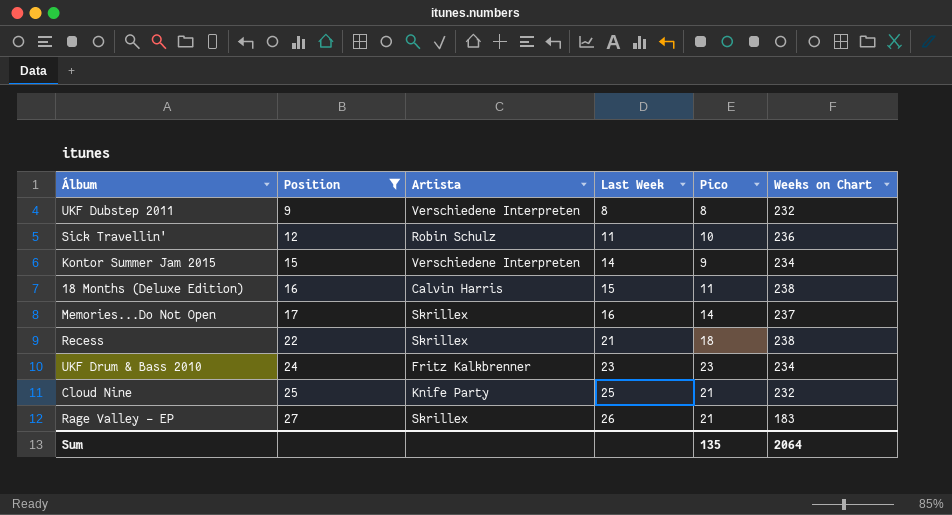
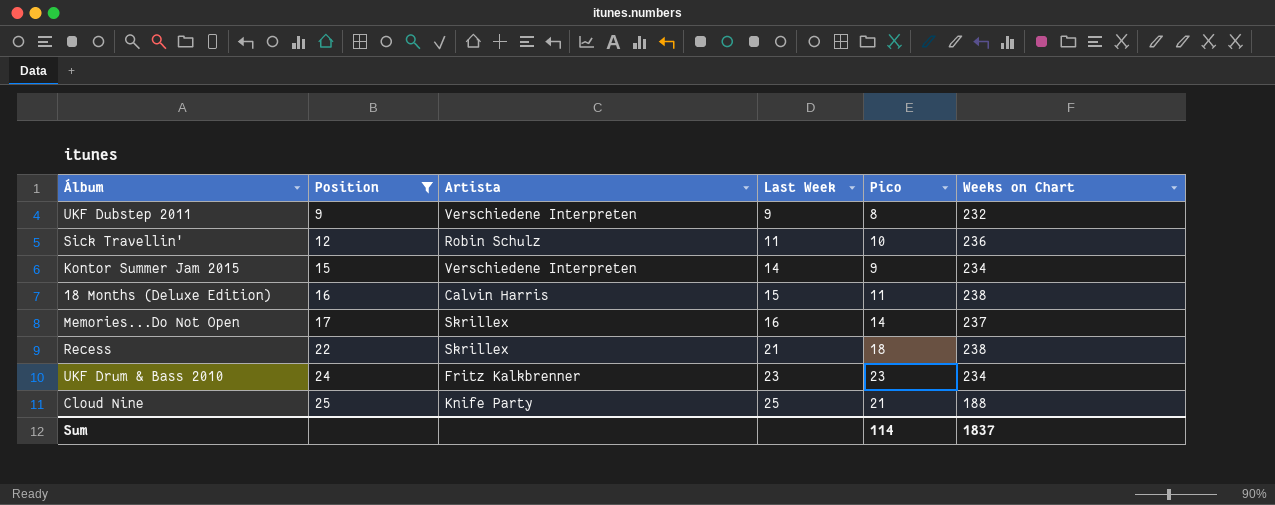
row Rage Valley - EP: 27 | Skrillex | 26 | 21 | 183 -> none
UKF Dubstep 2011 | Last Week: 8 -> 9
Cloud Nine | Weeks on Chart: 232 -> 188
Sum | Pico: 135 -> 114
Sum | Weeks on Chart: 2064 -> 1837

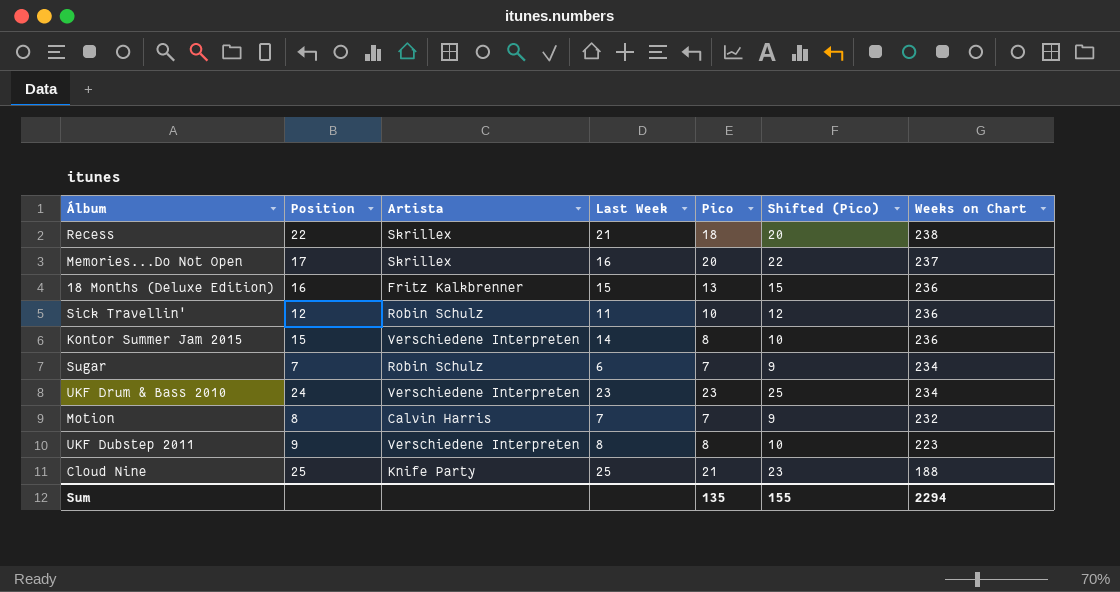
filter: Position >= 9 -> none
row order: Position ascending -> Weeks on Chart descending
column Shifted (Pico) | formula: none -> [Pico] + 2
Memories...Do Not Open | Pico: 14 -> 20
18 Months (Deluxe Edition) | Artista: Calvin Harris -> Fritz Kalkbrenner
18 Months (Deluxe Edition) | Pico: 11 -> 13
18 Months (Deluxe Edition) | Weeks on Chart: 238 -> 236
Kontor Summer Jam 2015 | Pico: 9 -> 8
Kontor Summer Jam 2015 | Weeks on Chart: 234 -> 236
UKF Drum & Bass 2010 | Artista: Fritz Kalkbrenner -> Verschiedene Interpreten
UKF Dubstep 2011 | Last Week: 9 -> 8
UKF Dubstep 2011 | Weeks on Chart: 232 -> 223
Sum | Pico: 114 -> 135
Sum | Weeks on Chart: 1837 -> 2294

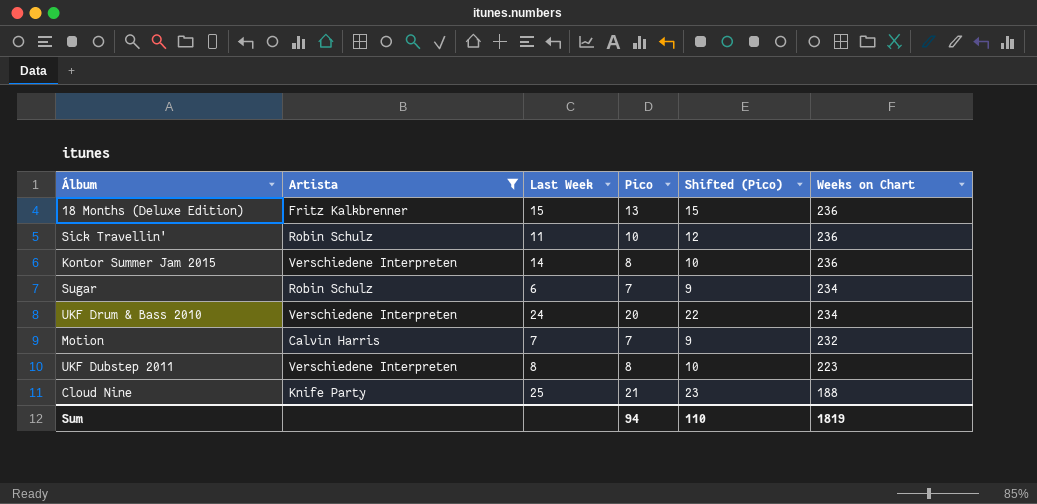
filter: none -> Artista != Skrillex
column Position | position: 2 -> none
UKF Drum & Bass 2010 | Last Week: 23 -> 24
UKF Drum & Bass 2010 | Pico: 23 -> 20
UKF Drum & Bass 2010 | Shifted (Pico): 25 -> 22
Sum | Pico: 135 -> 94
Sum | Shifted (Pico): 155 -> 110
Sum | Weeks on Chart: 2294 -> 1819

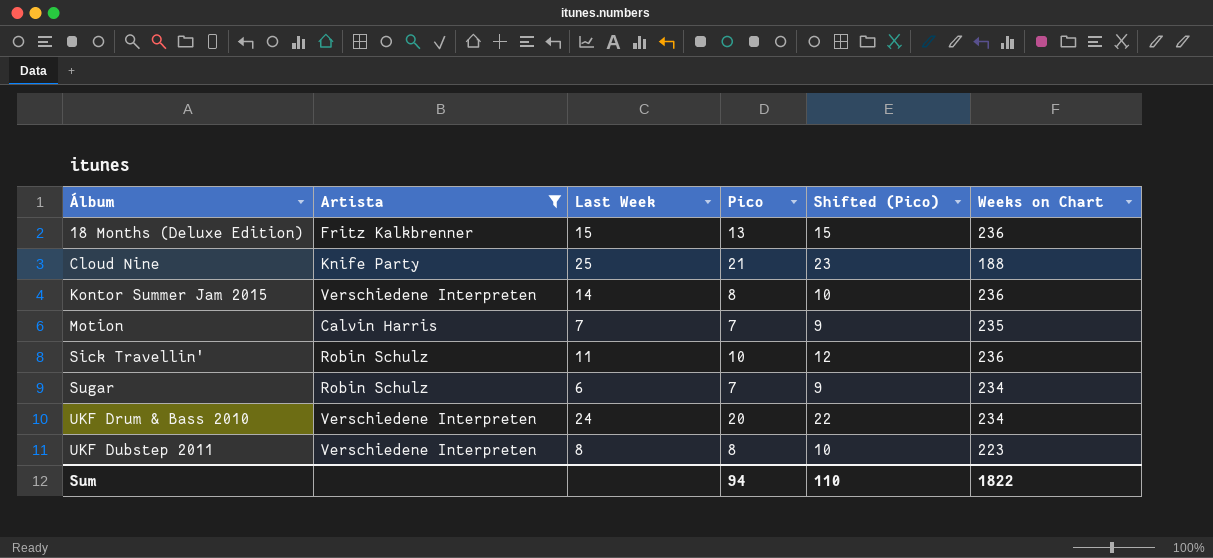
row order: Weeks on Chart descending -> Álbum ascending
Motion | Weeks on Chart: 232 -> 235
Sum | Weeks on Chart: 1819 -> 1822

